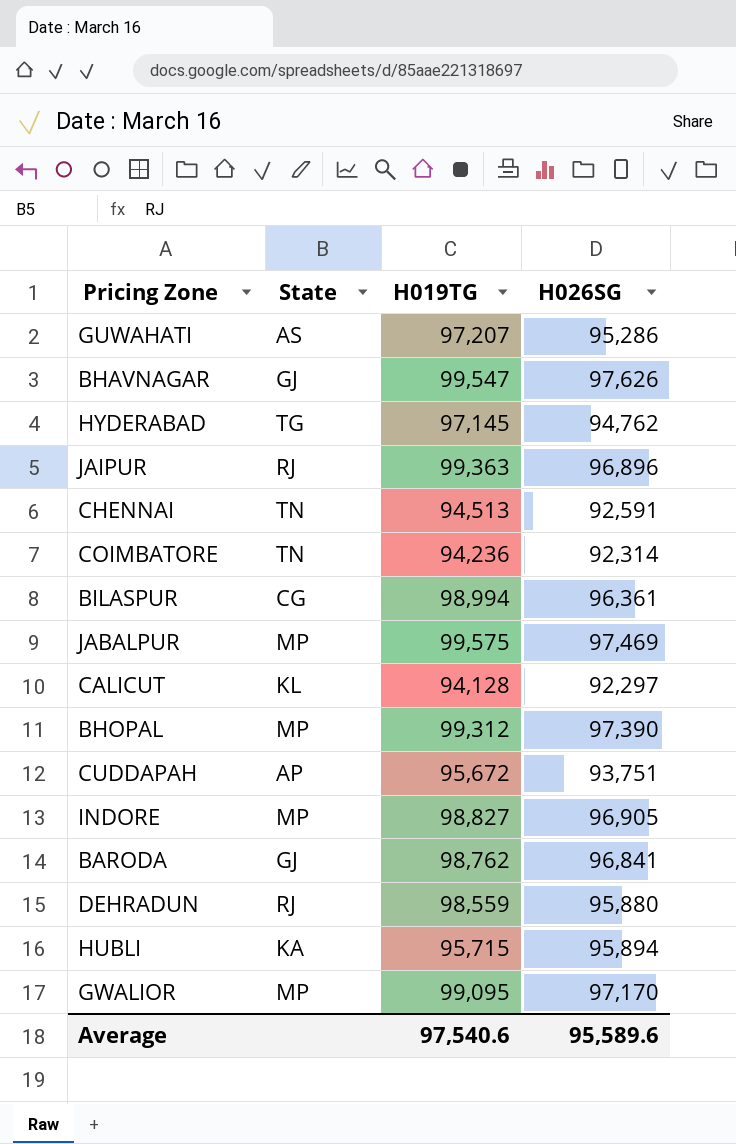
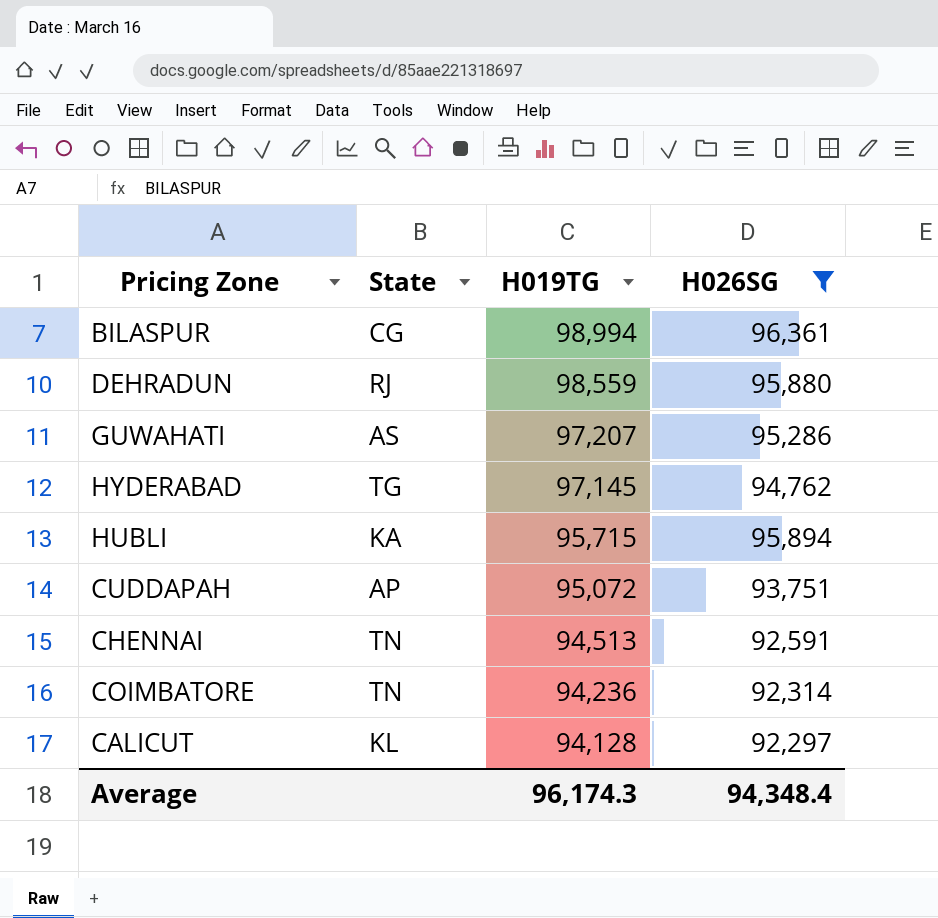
filter: none -> H026SG <= 96,361
row order: none -> H019TG descending
CUDDAPAH | H019TG: 95,672 -> 95,072
Average | H019TG: 97,540.6 -> 96,174.3
Average | H026SG: 95,589.6 -> 94,348.4

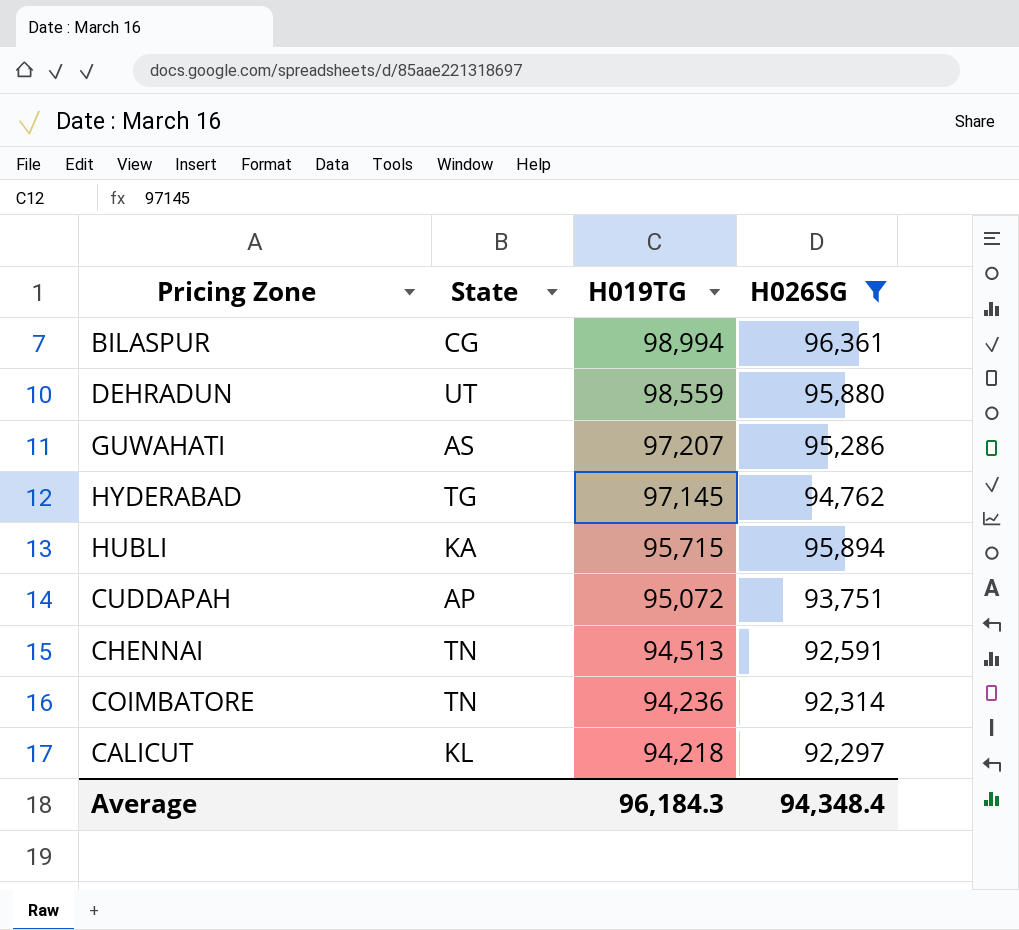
DEHRADUN | State: RJ -> UT
CALICUT | H019TG: 94,128 -> 94,218
Average | H019TG: 96,174.3 -> 96,184.3

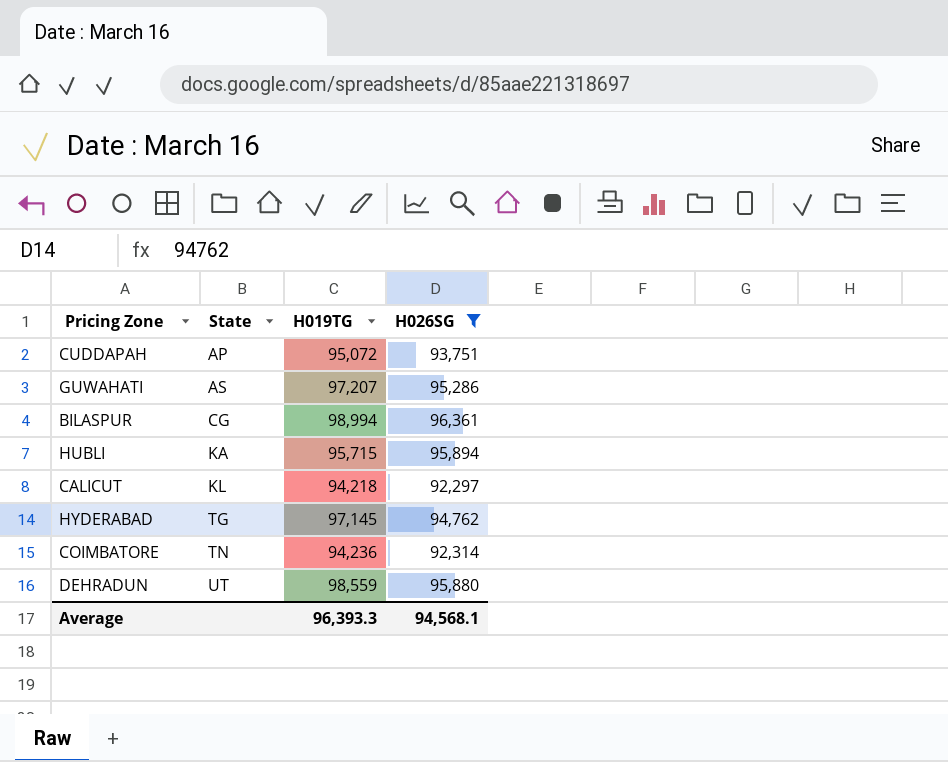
row order: H019TG descending -> State ascending
row CHENNAI: TN | 94,513 | 92,591 -> none
Average | H019TG: 96,184.3 -> 96,393.3
Average | H026SG: 94,348.4 -> 94,568.1

